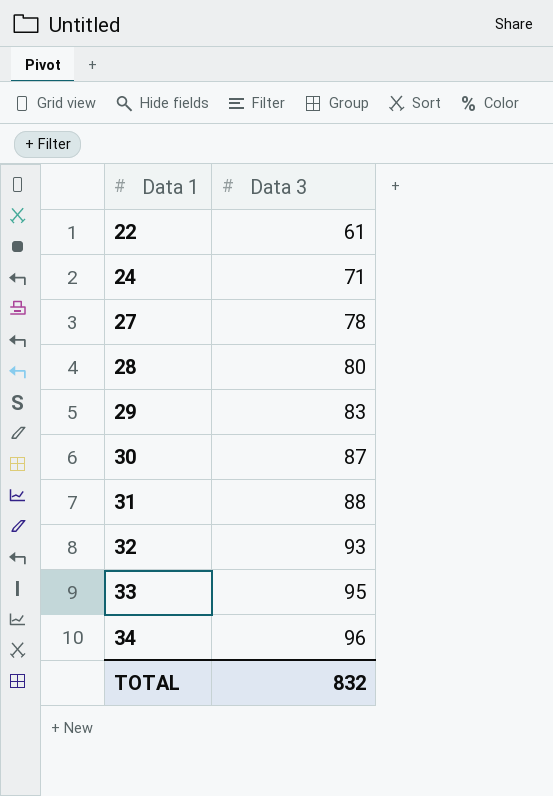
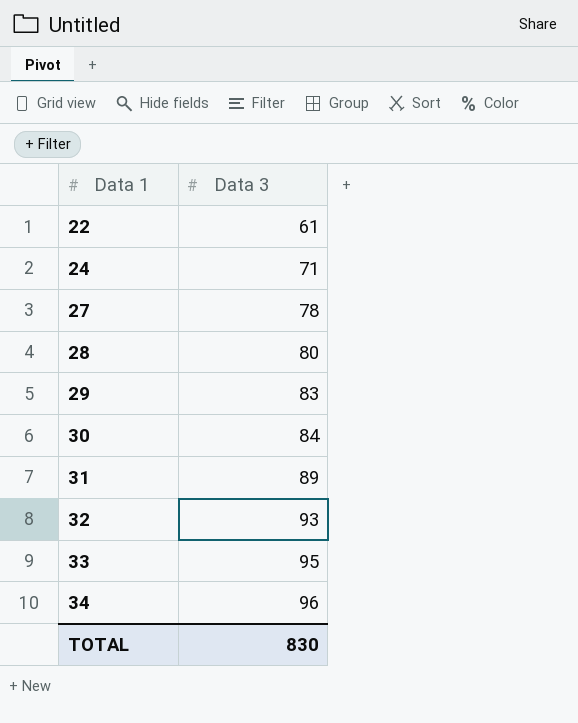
30 | Data 3: 87 -> 84
31 | Data 3: 88 -> 89
TOTAL | Data 3: 832 -> 830

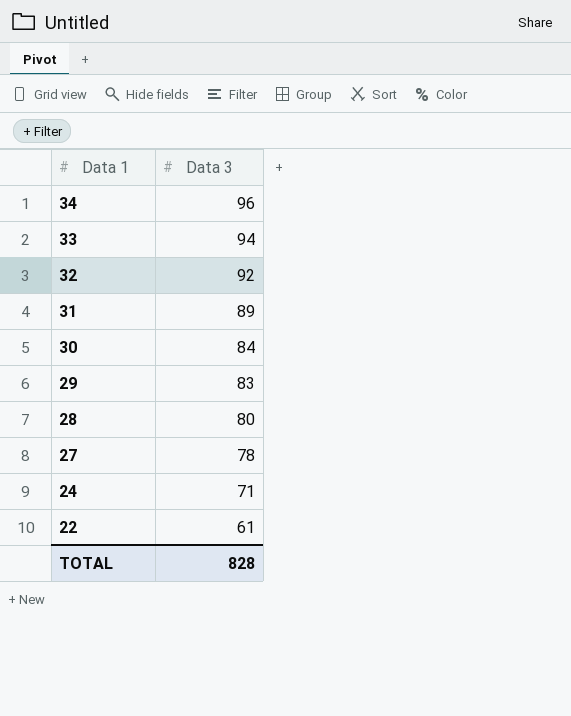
row order: Data 1 ascending -> Data 1 descending
33 | Data 3: 95 -> 94
32 | Data 3: 93 -> 92
TOTAL | Data 3: 830 -> 828

